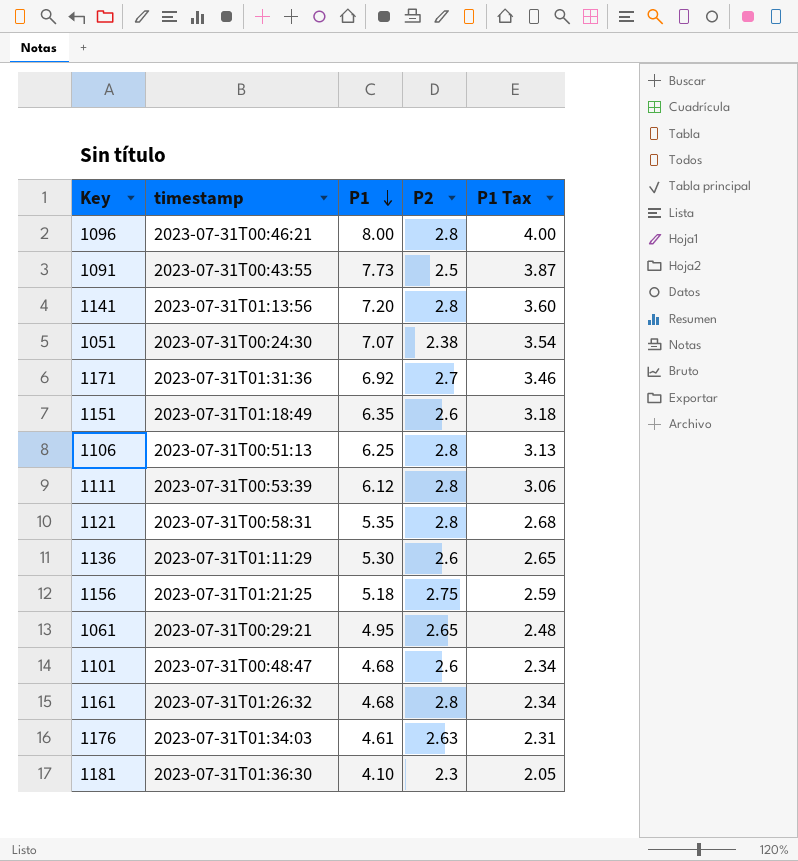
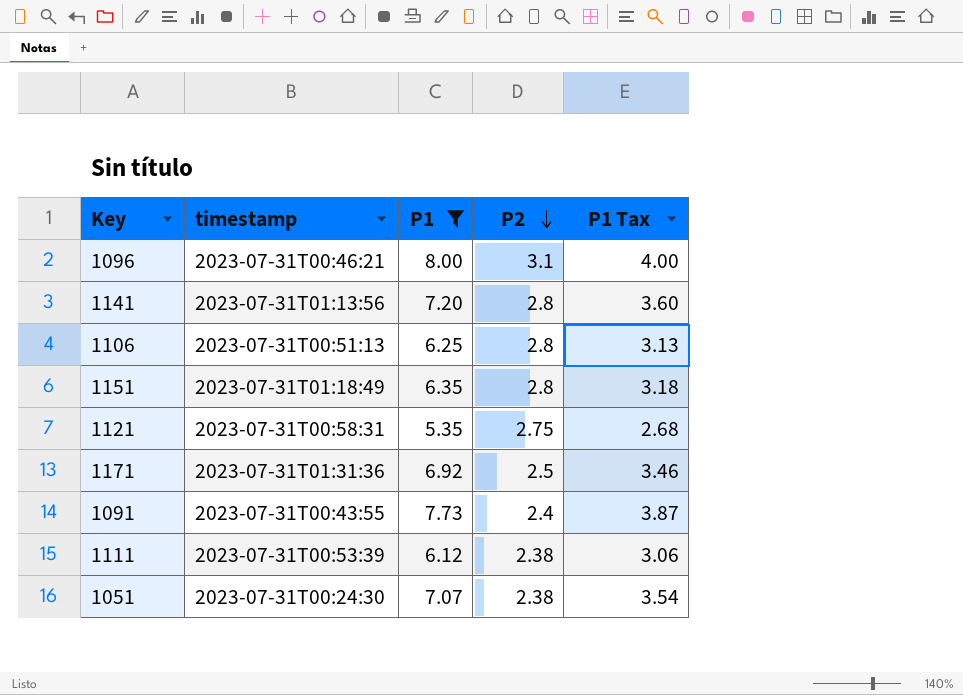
filter: none -> P1 >= 5.35
row order: P1 descending -> P2 descending
1096 | P2: 2.8 -> 3.1
1151 | P2: 2.6 -> 2.8
1121 | P2: 2.8 -> 2.75
1171 | P2: 2.7 -> 2.5
1091 | P2: 2.5 -> 2.4
1111 | P2: 2.8 -> 2.38

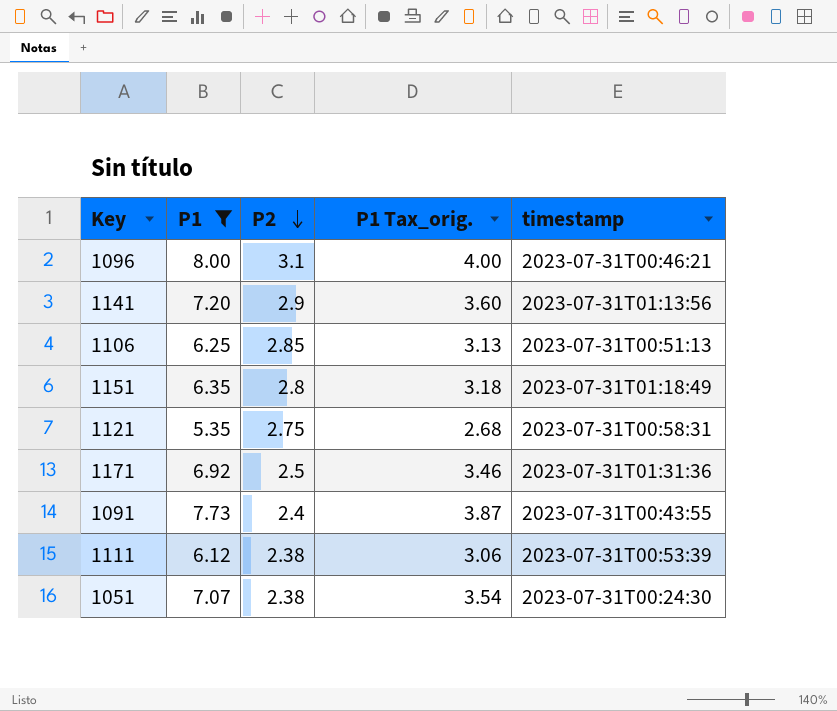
column name: P1 Tax -> P1 Tax_orig.
column timestamp | position: 2 -> 5
1141 | P2: 2.8 -> 2.9
1106 | P2: 2.8 -> 2.85

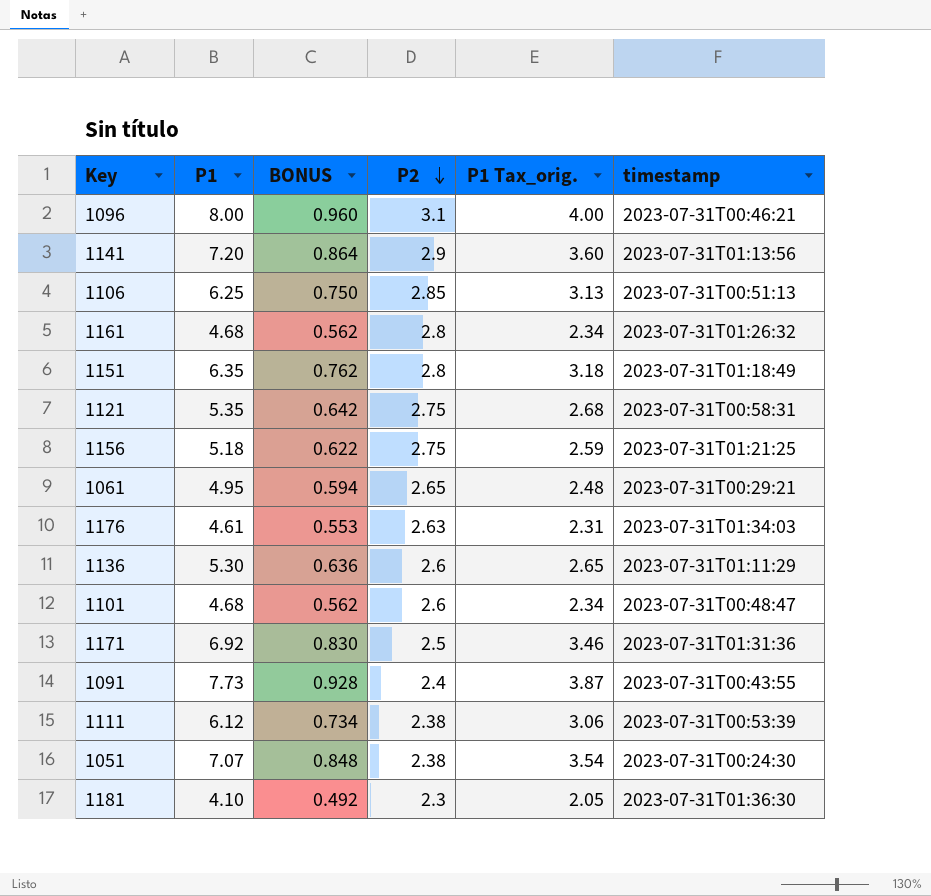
filter: P1 >= 5.35 -> none
column BONUS | formula: none -> [P1] * 0.12

